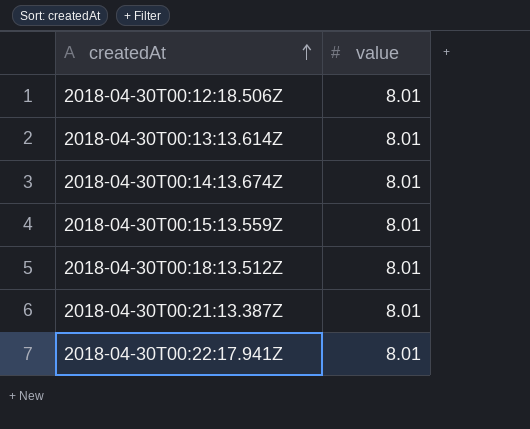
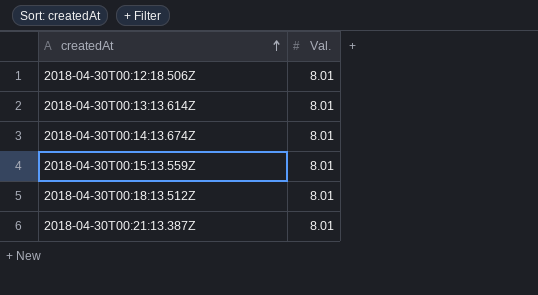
column name: value -> Val.
row 2018-04-30T00:22:17.941Z: 8.01 -> none

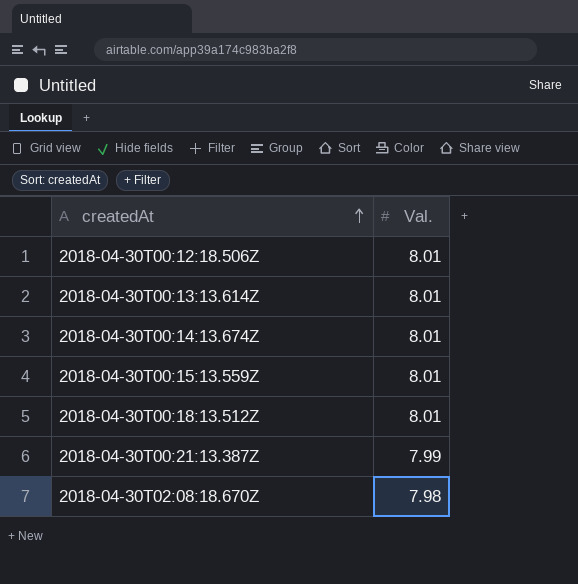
2018-04-30T00:21:13.387Z | Val.: 8.01 -> 7.99
row 2018-04-30T02:08:18.670Z: none -> 7.98

